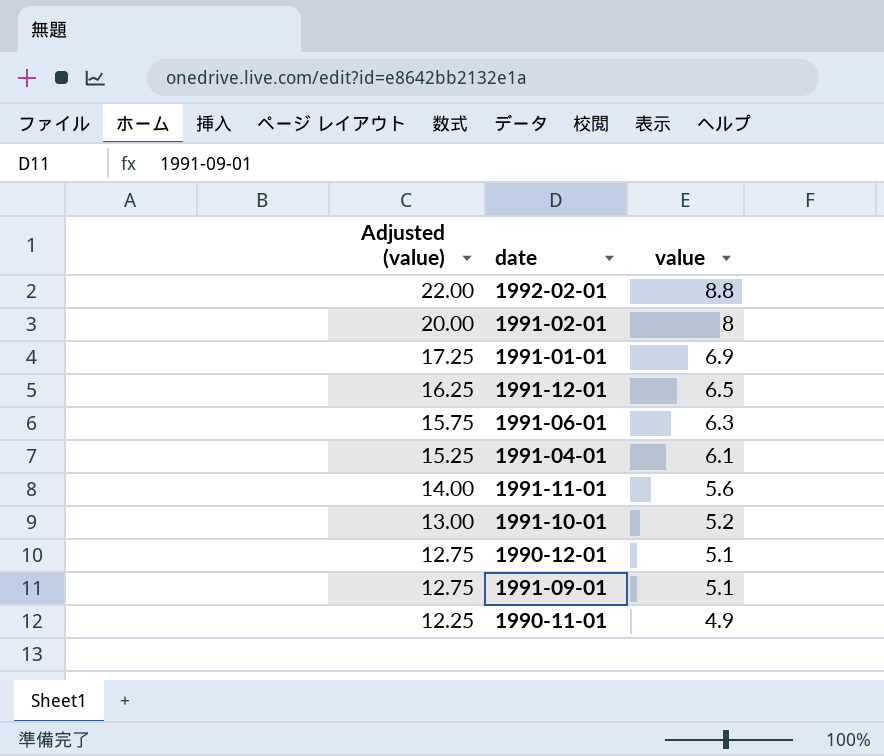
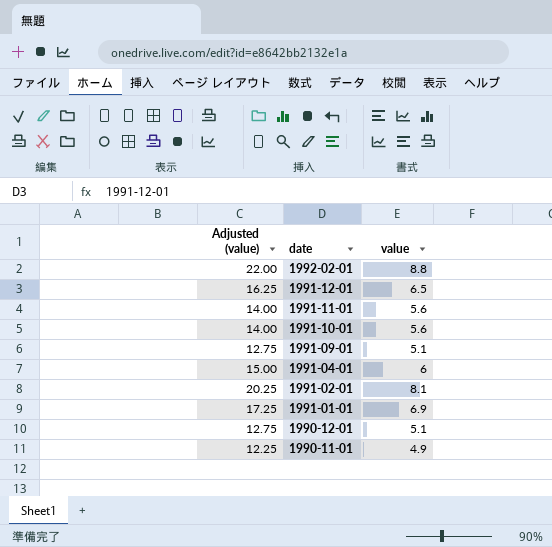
row order: Adjusted (value) descending -> date descending
row 1991-06-01: 15.75 | 6.3 -> none
1991-10-01 | Adjusted (value): 13.00 -> 14.00
1991-10-01 | value: 5.2 -> 5.6
1991-04-01 | Adjusted (value): 15.25 -> 15.00
1991-04-01 | value: 6.1 -> 6
1991-02-01 | Adjusted (value): 20.00 -> 20.25
1991-02-01 | value: 8 -> 8.1

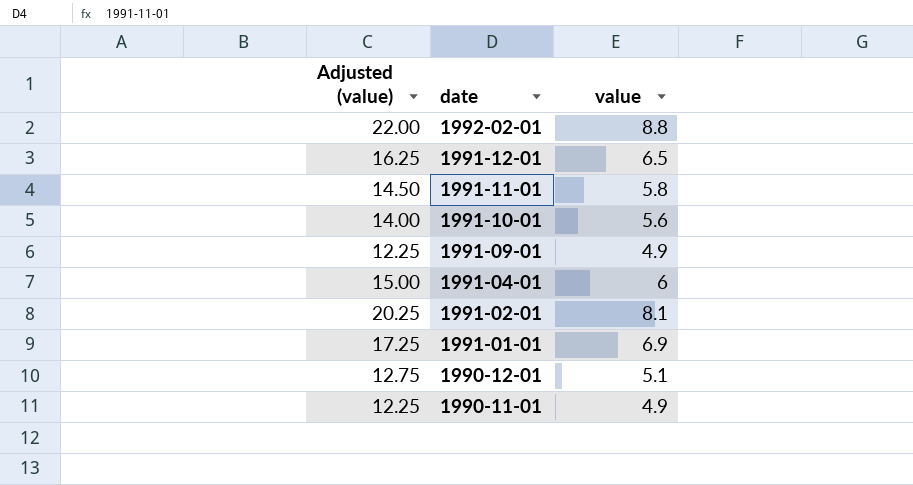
1991-11-01 | Adjusted (value): 14.00 -> 14.50
1991-11-01 | value: 5.6 -> 5.8
1991-09-01 | Adjusted (value): 12.75 -> 12.25
1991-09-01 | value: 5.1 -> 4.9

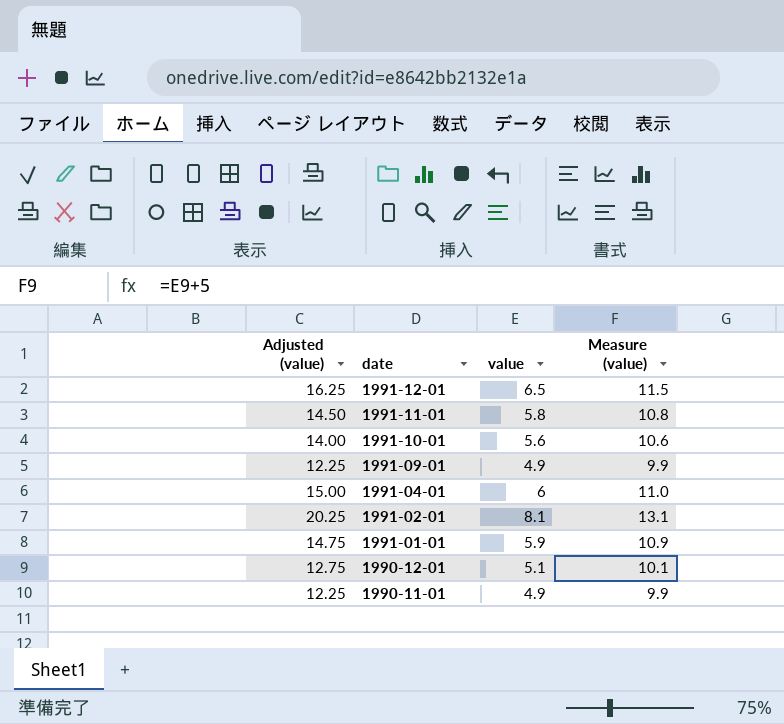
column Measure (value) | formula: none -> [value] + 5
row 1992-02-01: 22.00 | 8.8 -> none
1991-01-01 | Adjusted (value): 17.25 -> 14.75
1991-01-01 | value: 6.9 -> 5.9

